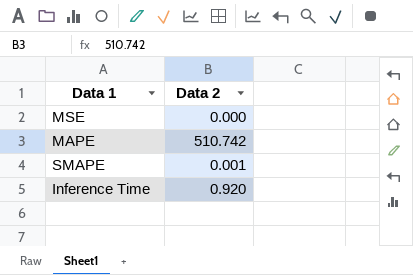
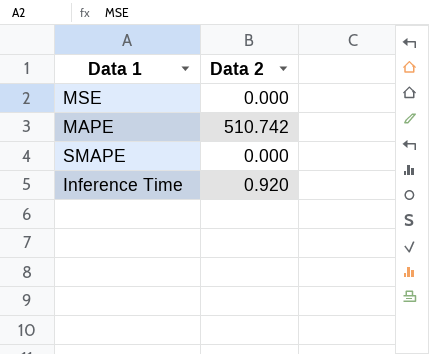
SMAPE | Data 2: 0.001 -> 0.000

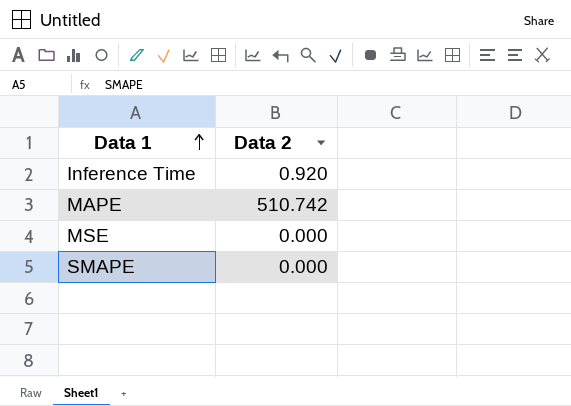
row order: none -> Data 1 ascending

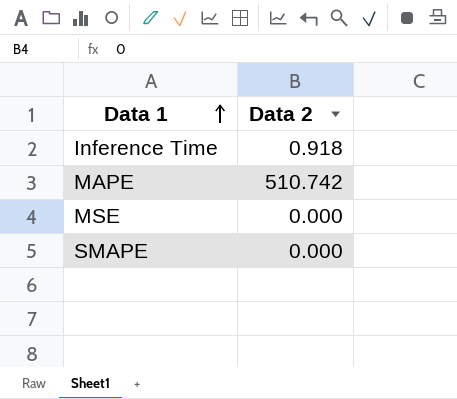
Inference Time | Data 2: 0.920 -> 0.918

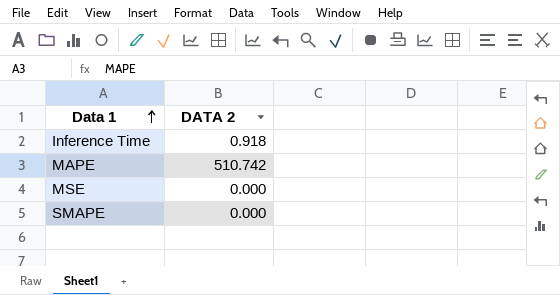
column name: Data 2 -> DATA 2

